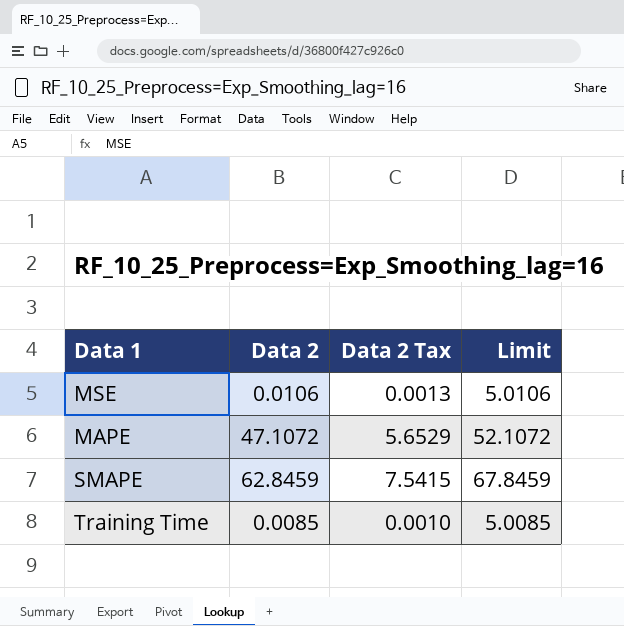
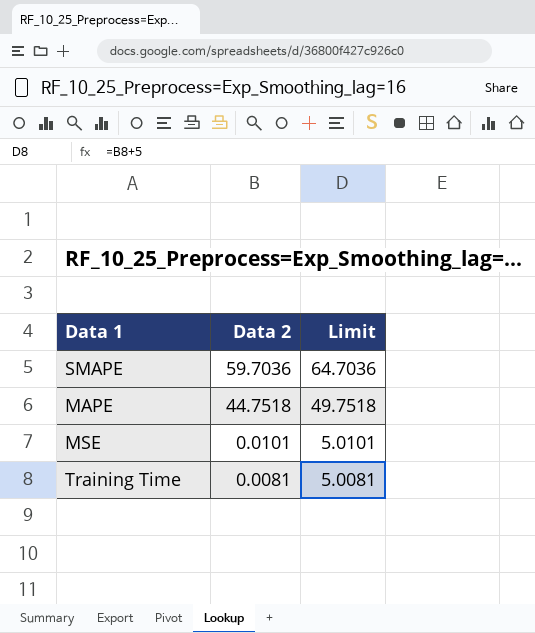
row order: none -> Data 2 descending
column Data 2 Tax | formula: [Data 2] * 0.12 -> none
SMAPE | Data 2: 62.8459 -> 59.7036
SMAPE | Limit: 67.8459 -> 64.7036
MAPE | Data 2: 47.1072 -> 44.7518
MAPE | Limit: 52.1072 -> 49.7518
MSE | Data 2: 0.0106 -> 0.0101
MSE | Limit: 5.0106 -> 5.0101
Training Time | Data 2: 0.0085 -> 0.0081
Training Time | Limit: 5.0085 -> 5.0081

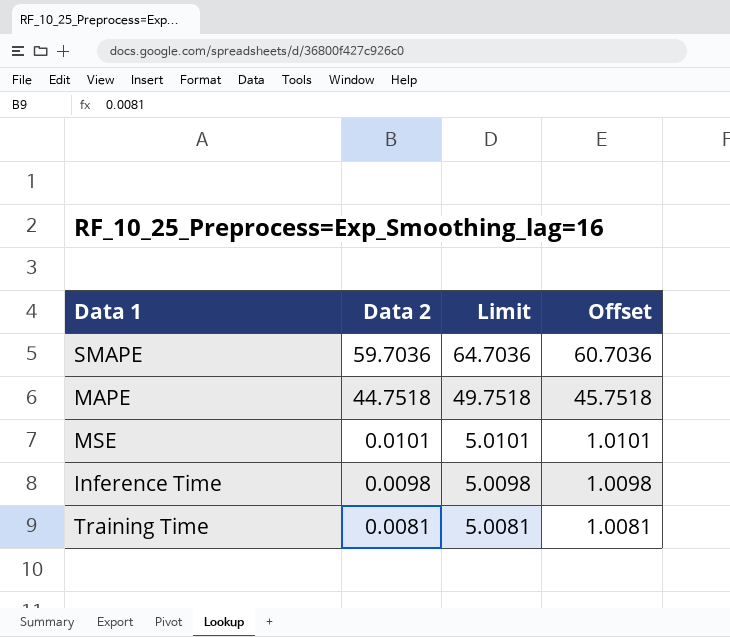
column Offset | formula: none -> [Data 2] + 1
row Inference Time: none -> 0.0098 | 5.0098 | 1.0098

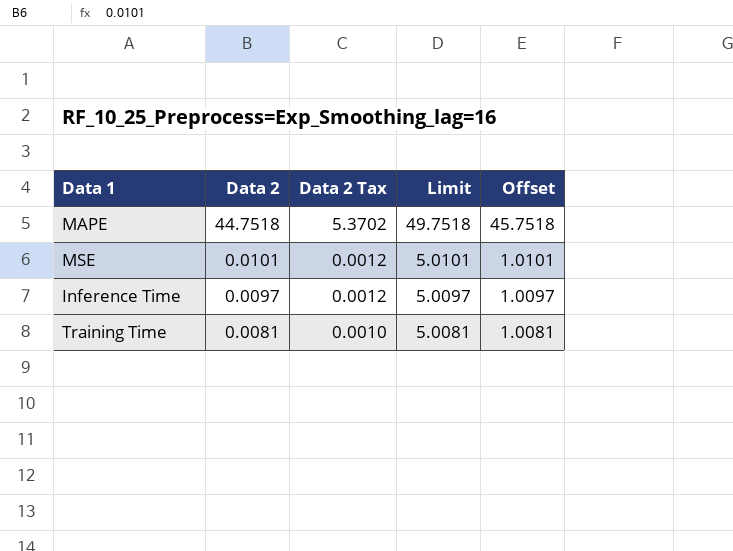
column Data 2 Tax | formula: none -> [Data 2] * 0.12
row SMAPE: 59.7036 | 64.7036 | 60.7036 -> none
Inference Time | Data 2: 0.0098 -> 0.0097
Inference Time | Limit: 5.0098 -> 5.0097
Inference Time | Offset: 1.0098 -> 1.0097

